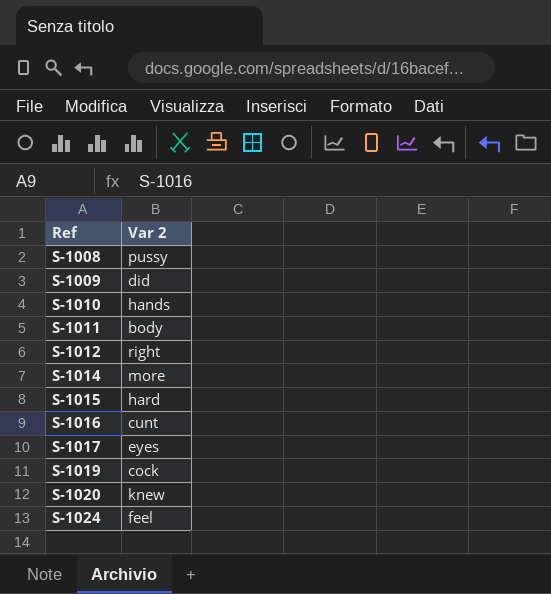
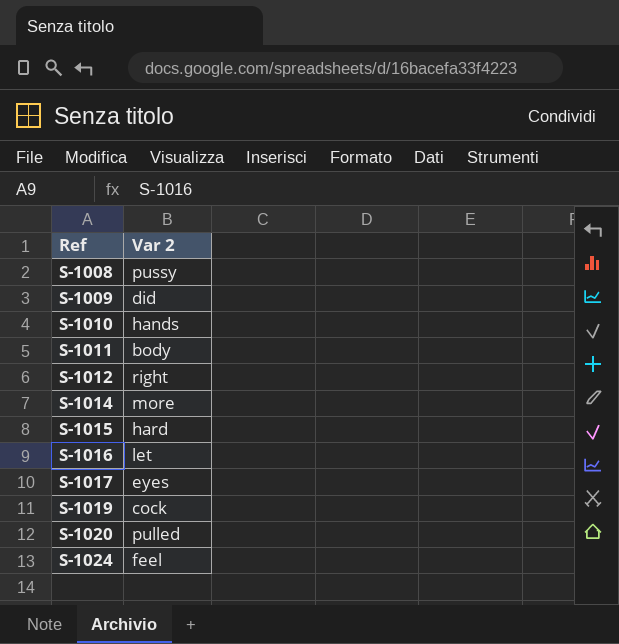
S-1016 | Var 2: cunt -> let
S-1020 | Var 2: knew -> pulled

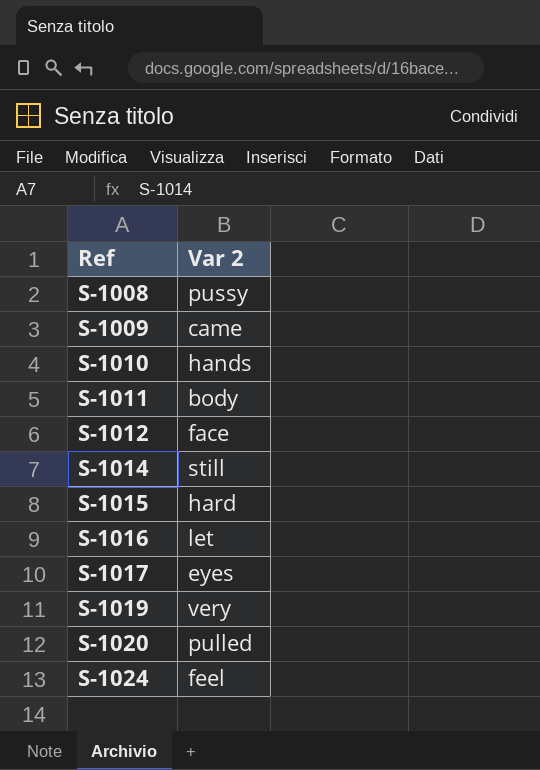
S-1009 | Var 2: did -> came
S-1012 | Var 2: right -> face
S-1014 | Var 2: more -> still
S-1019 | Var 2: cock -> very

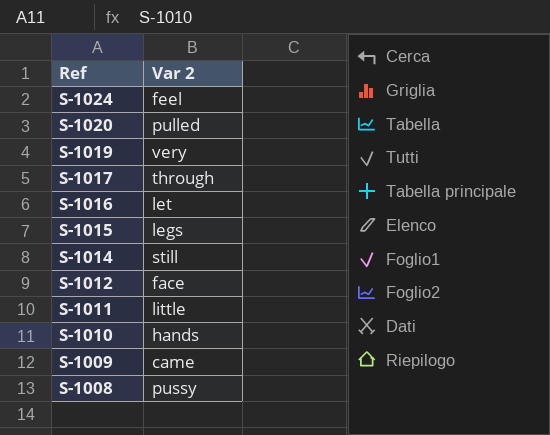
row order: Ref ascending -> Ref descending
S-1017 | Var 2: eyes -> through
S-1015 | Var 2: hard -> legs
S-1011 | Var 2: body -> little

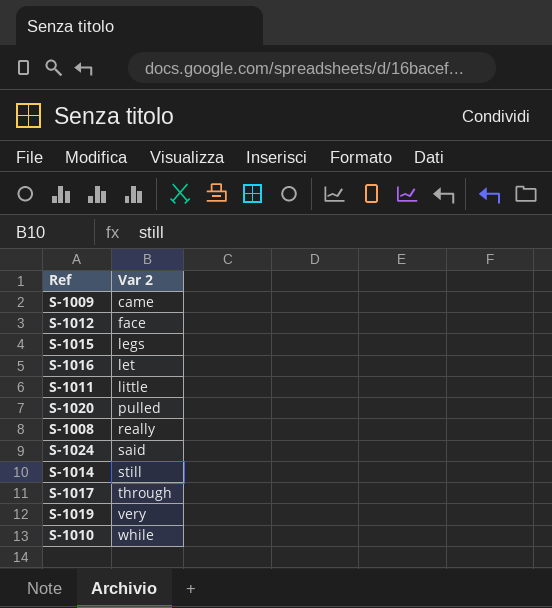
row order: Ref descending -> Var 2 ascending
S-1008 | Var 2: pussy -> really
S-1024 | Var 2: feel -> said
S-1010 | Var 2: hands -> while

